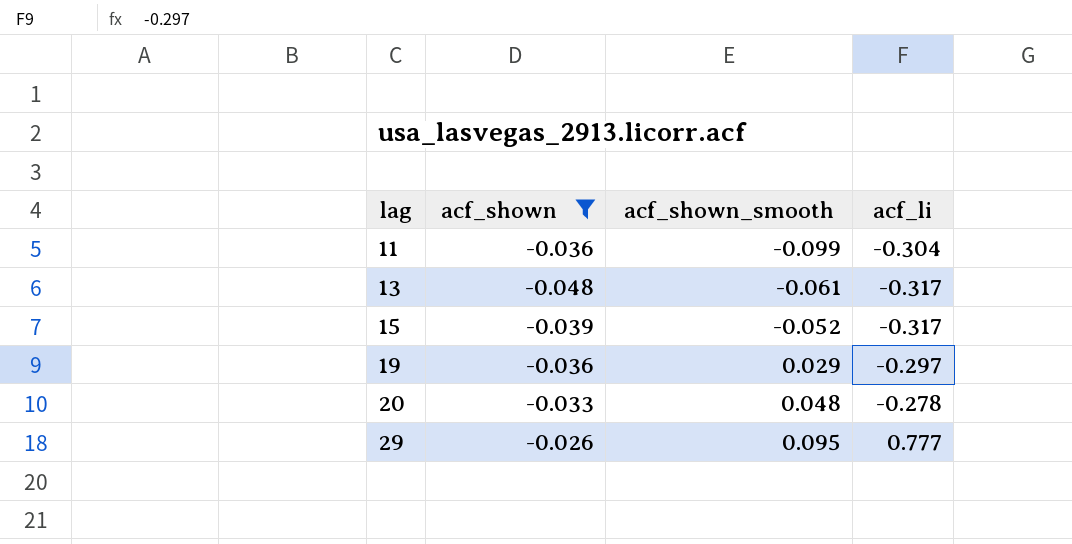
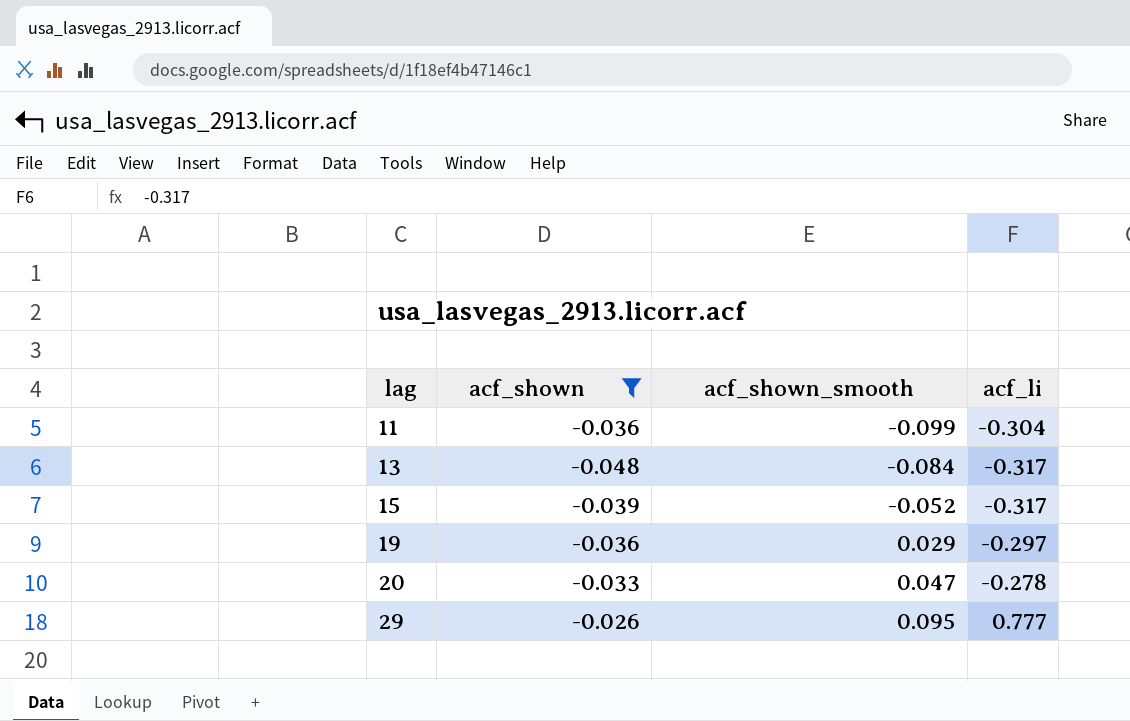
13 | acf_shown_smooth: -0.061 -> -0.084
20 | acf_shown_smooth: 0.048 -> 0.047

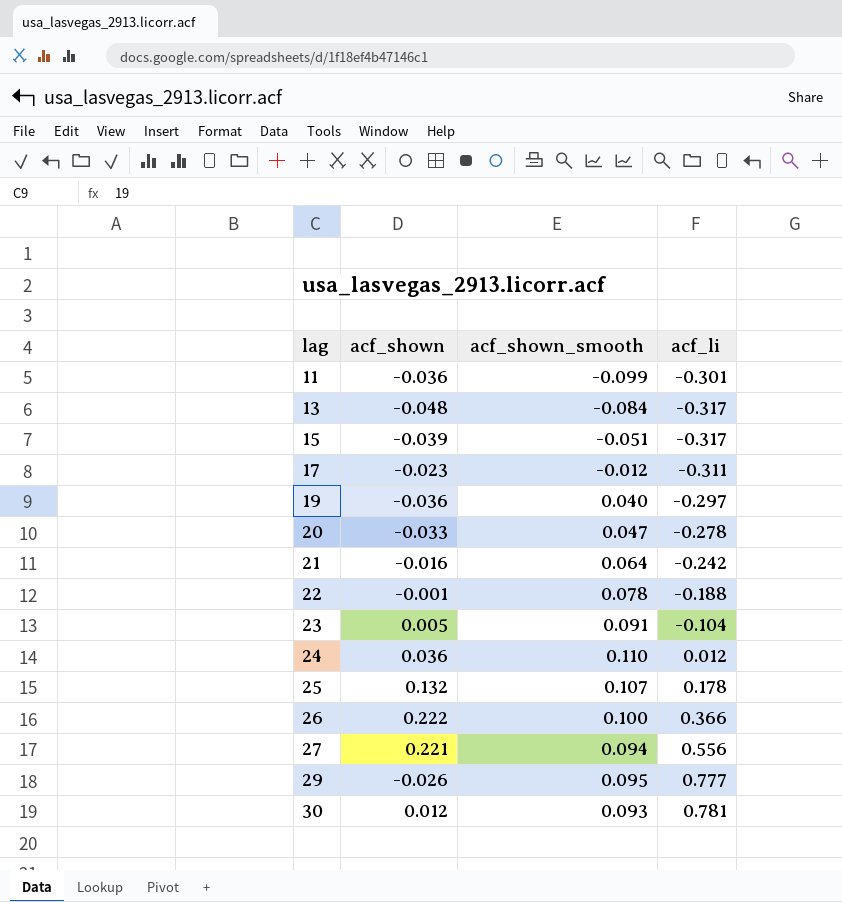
filter: acf_shown <= -0.026 -> none
11 | acf_li: -0.304 -> -0.301
15 | acf_shown_smooth: -0.052 -> -0.051
19 | acf_shown_smooth: 0.029 -> 0.040

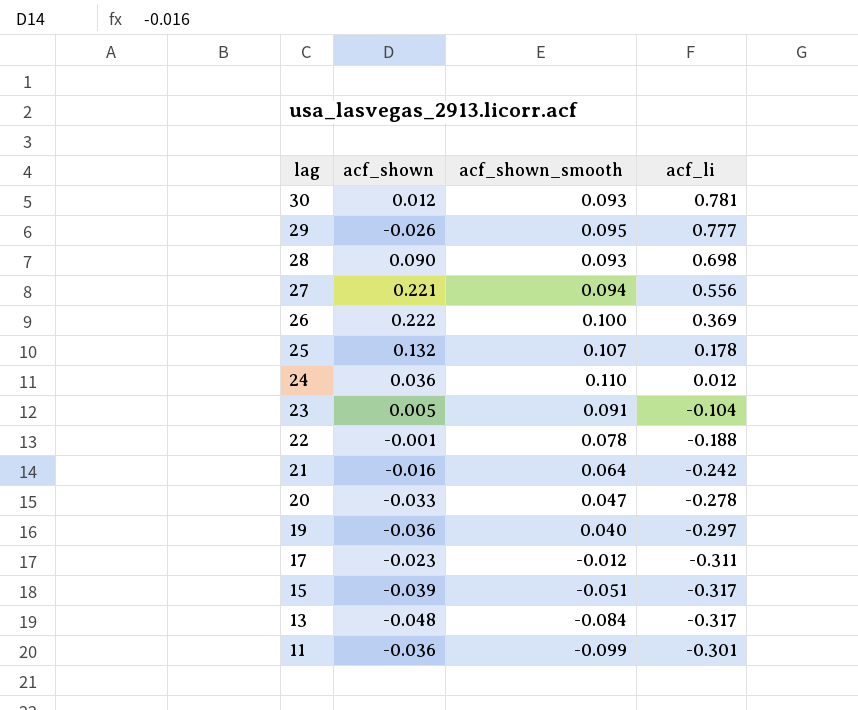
row order: lag ascending -> lag descending
row 28: none -> 0.090 | 0.093 | 0.698
26 | acf_li: 0.366 -> 0.369

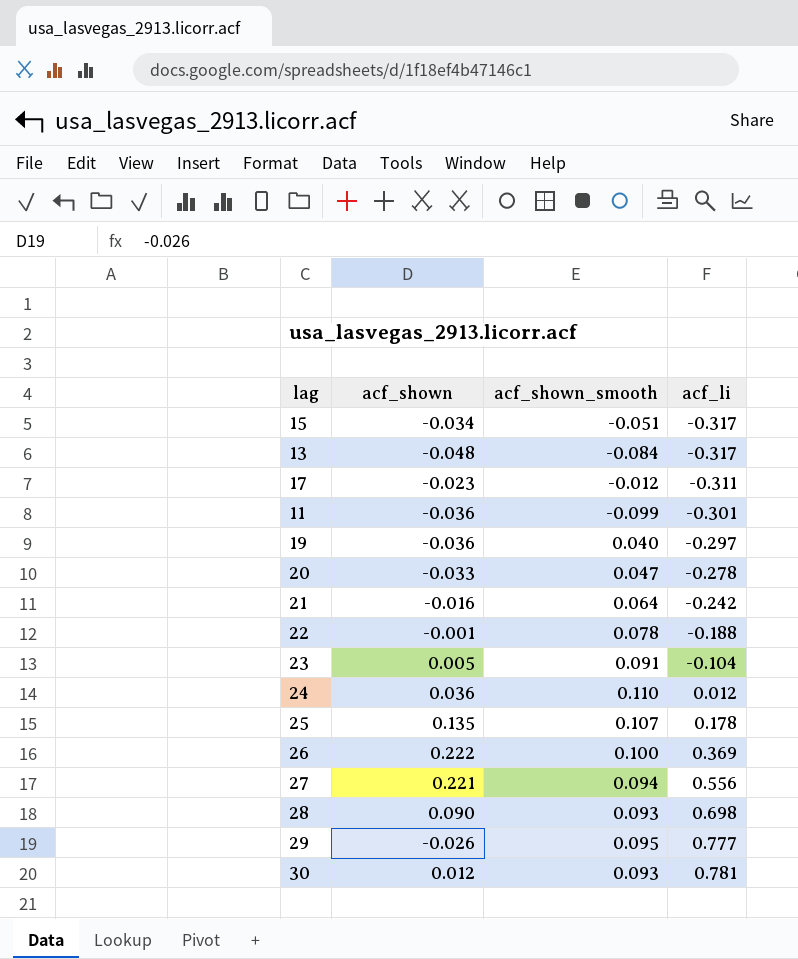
row order: lag descending -> acf_li ascending
15 | acf_shown: -0.039 -> -0.034
25 | acf_shown: 0.132 -> 0.135

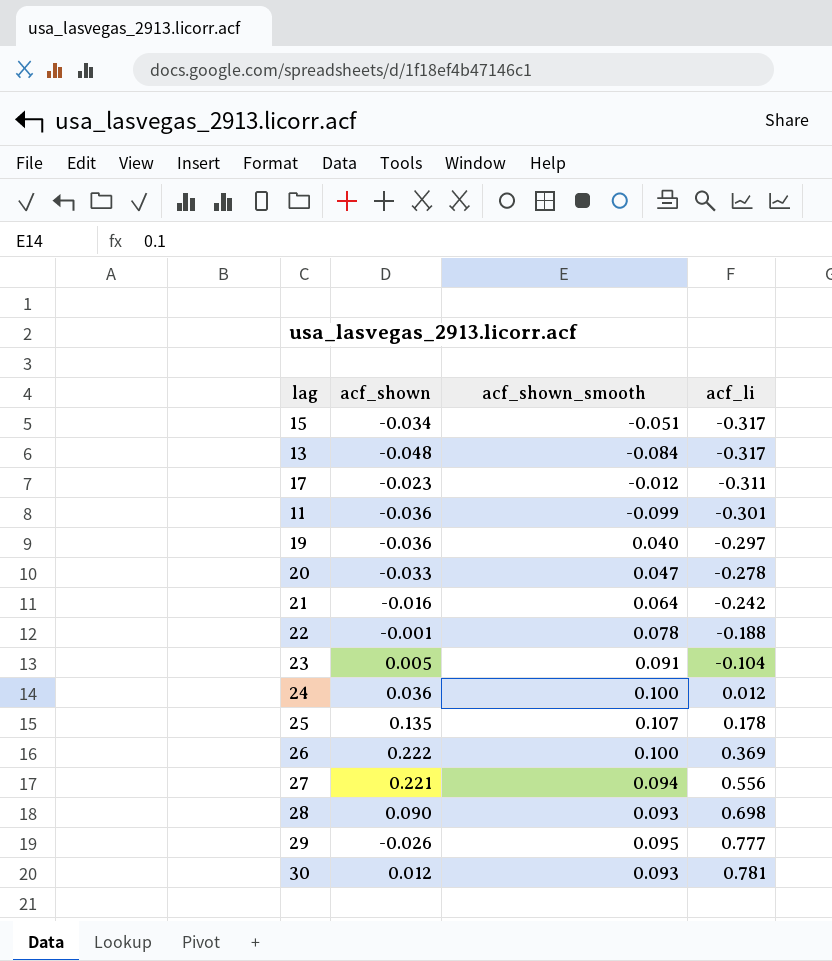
24 | acf_shown_smooth: 0.110 -> 0.100

